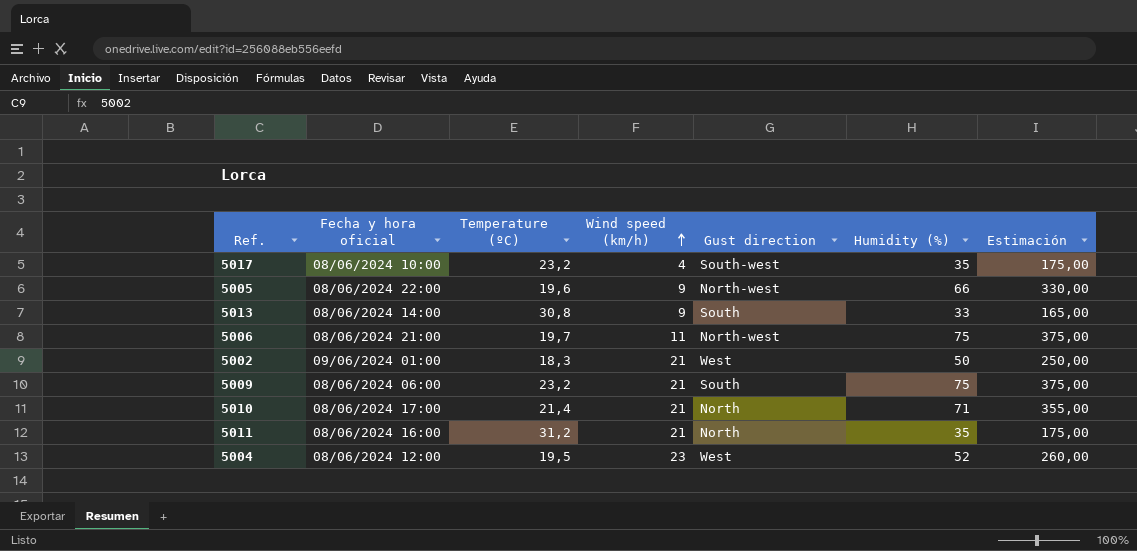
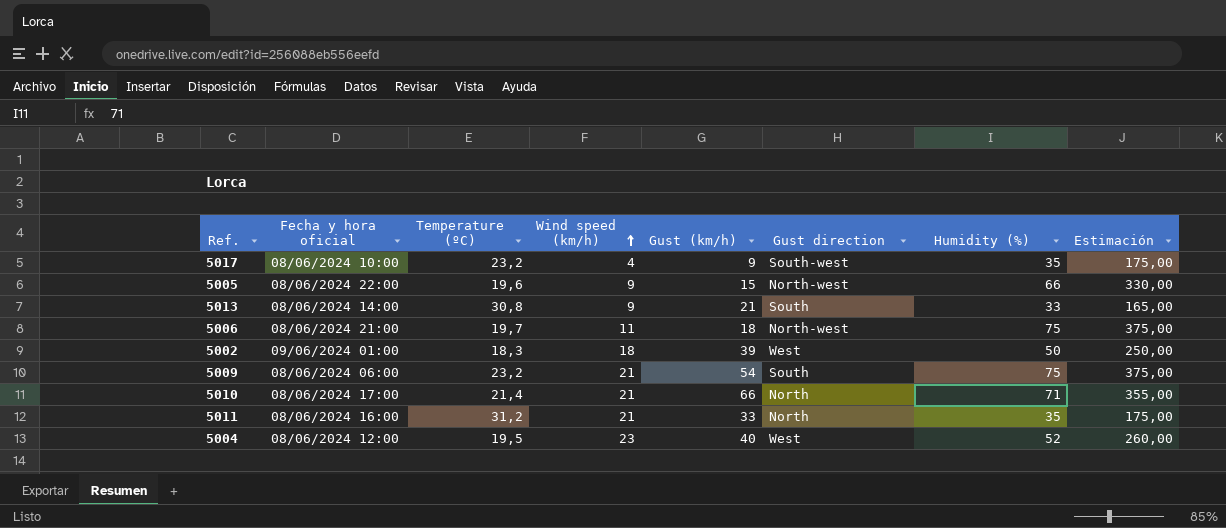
column Gust (km/h) | position: none -> 5
5002 | Wind speed (km/h): 21 -> 18

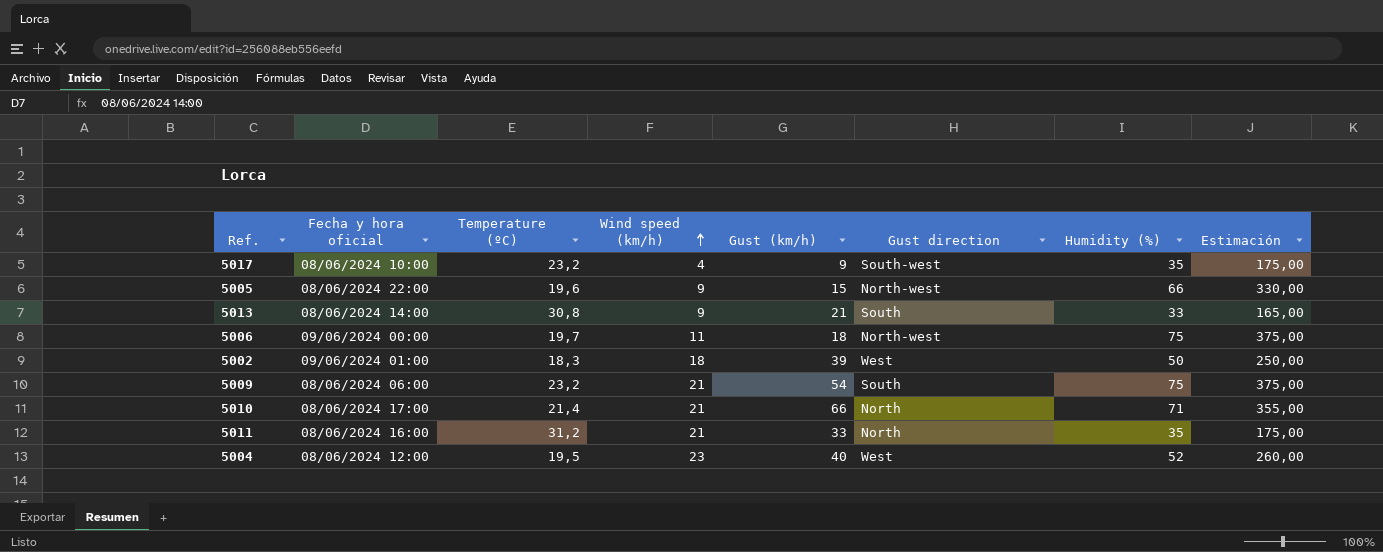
5006 | Fecha y hora oficial: 08/06/2024 21:00 -> 09/06/2024 00:00

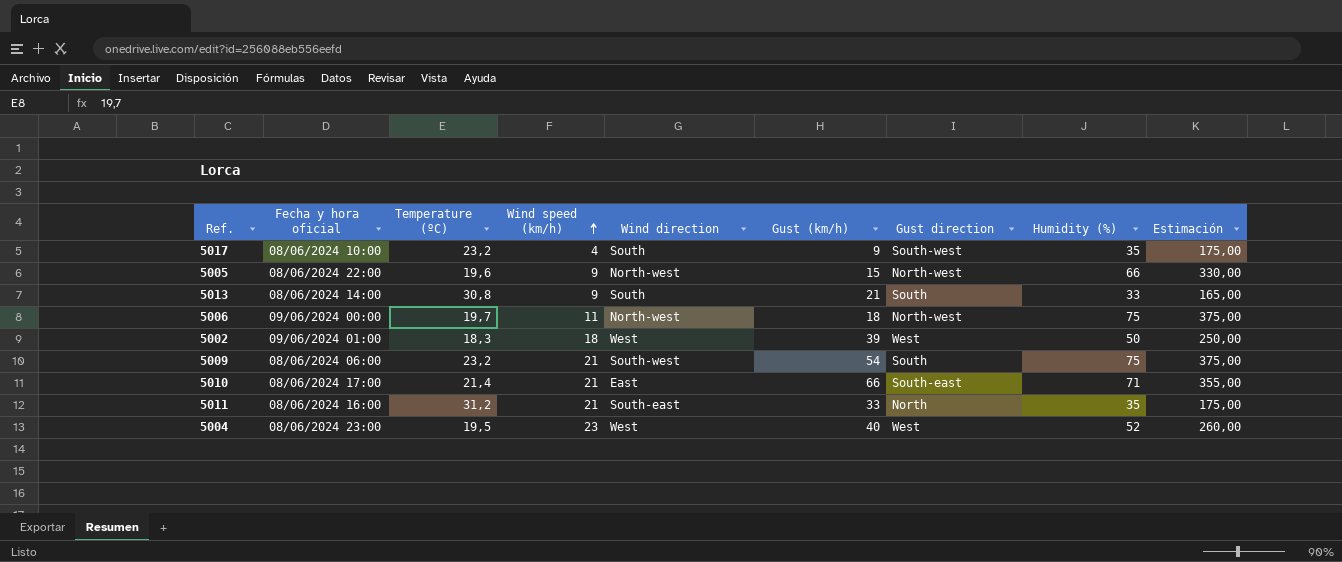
column Wind direction | position: none -> 5
5010 | Gust direction: North -> South-east
5004 | Fecha y hora oficial: 08/06/2024 12:00 -> 08/06/2024 23:00

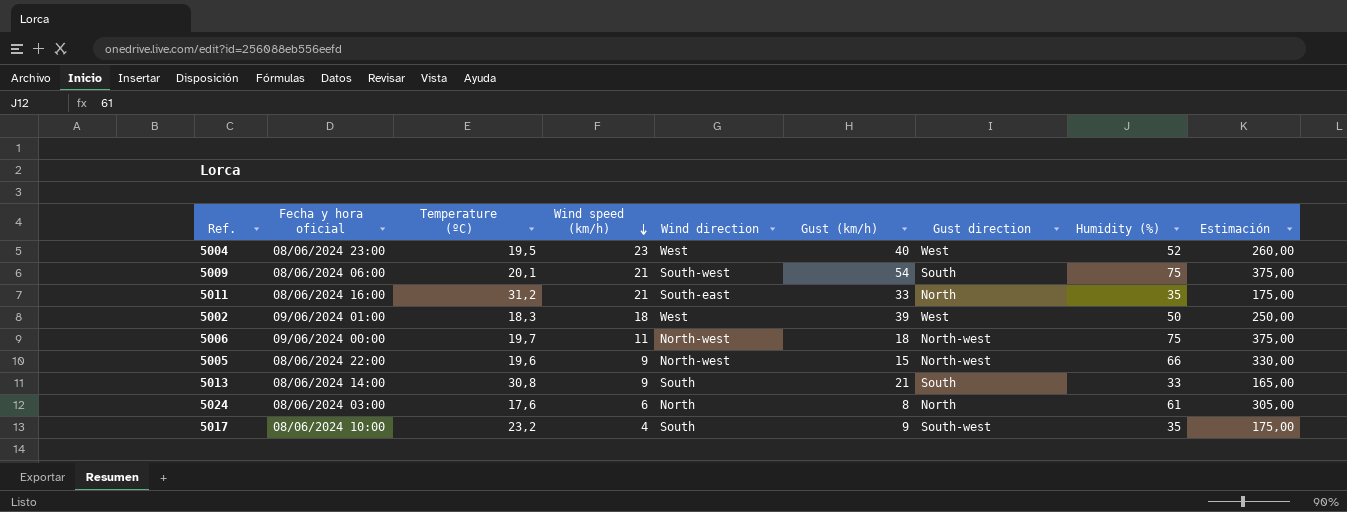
row order: Wind speed (km/h) ascending -> Wind speed (km/h) descending
row 5010: 08/06/2024 17:00 | 21,4 | 21 | East | 66 | South-east | 71 | 355,00 -> none
5009 | Temperature (ºC): 23,2 -> 20,1
row 5024: none -> 08/06/2024 03:00 | 17,6 | 6 | North | 8 | North | 61 | 305,00

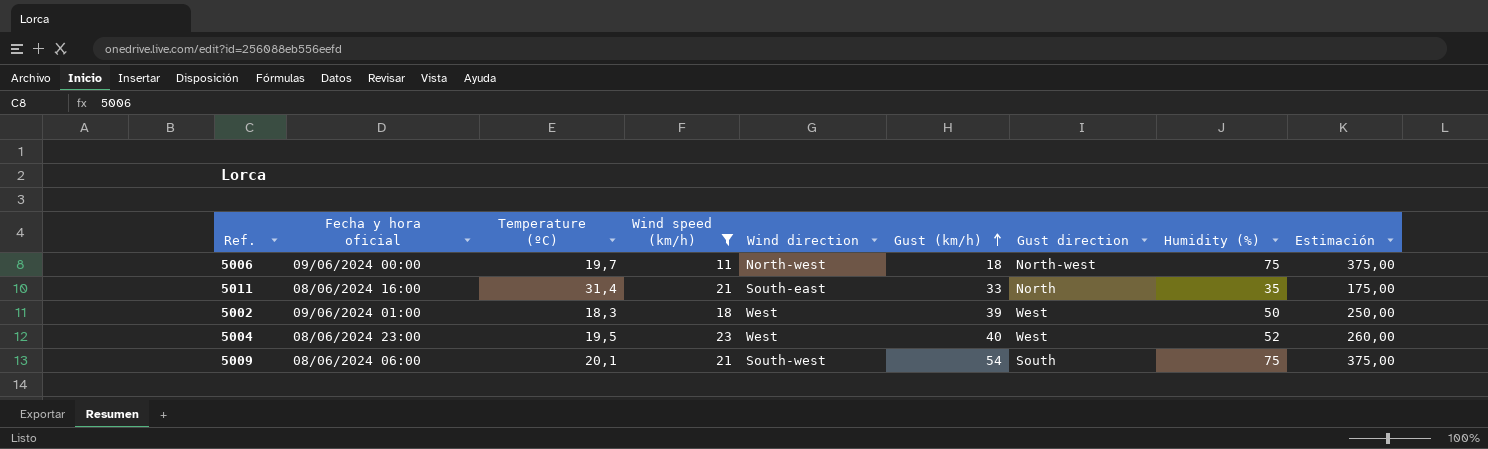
filter: none -> Wind speed (km/h) >= 11
row order: Wind speed (km/h) descending -> Gust (km/h) ascending
5011 | Temperature (ºC): 31,2 -> 31,4

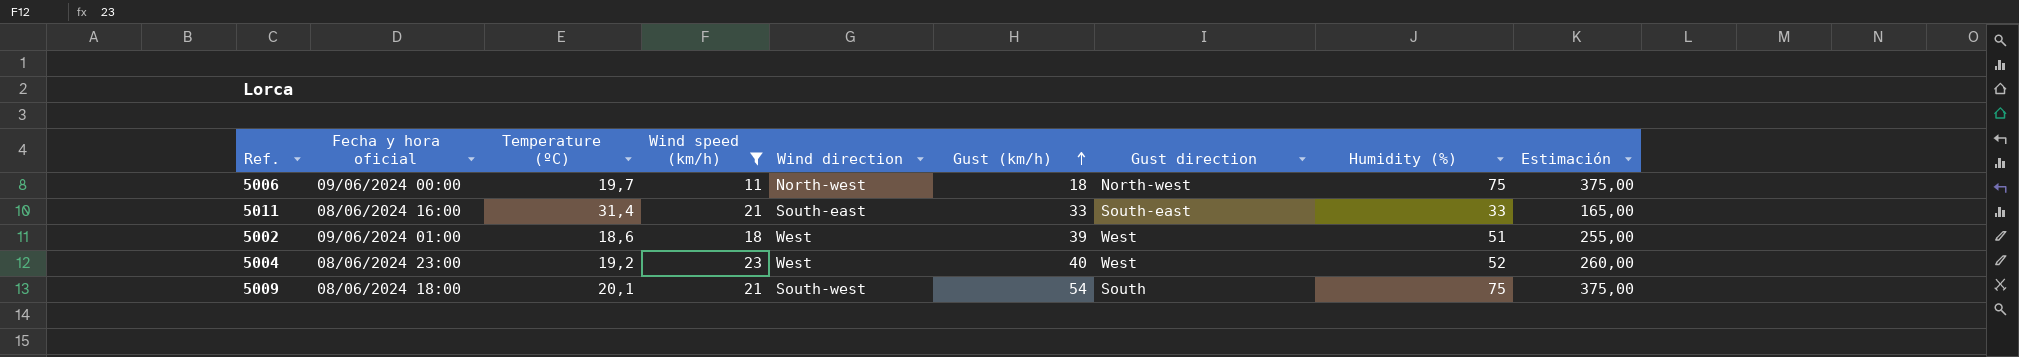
5011 | Gust direction: North -> South-east
5011 | Humidity (%): 35 -> 33
5011 | Estimación: 175,00 -> 165,00
5002 | Temperature (ºC): 18,3 -> 18,6
5002 | Humidity (%): 50 -> 51
5002 | Estimación: 250,00 -> 255,00
5004 | Temperature (ºC): 19,5 -> 19,2
5009 | Fecha y hora oficial: 08/06/2024 06:00 -> 08/06/2024 18:00

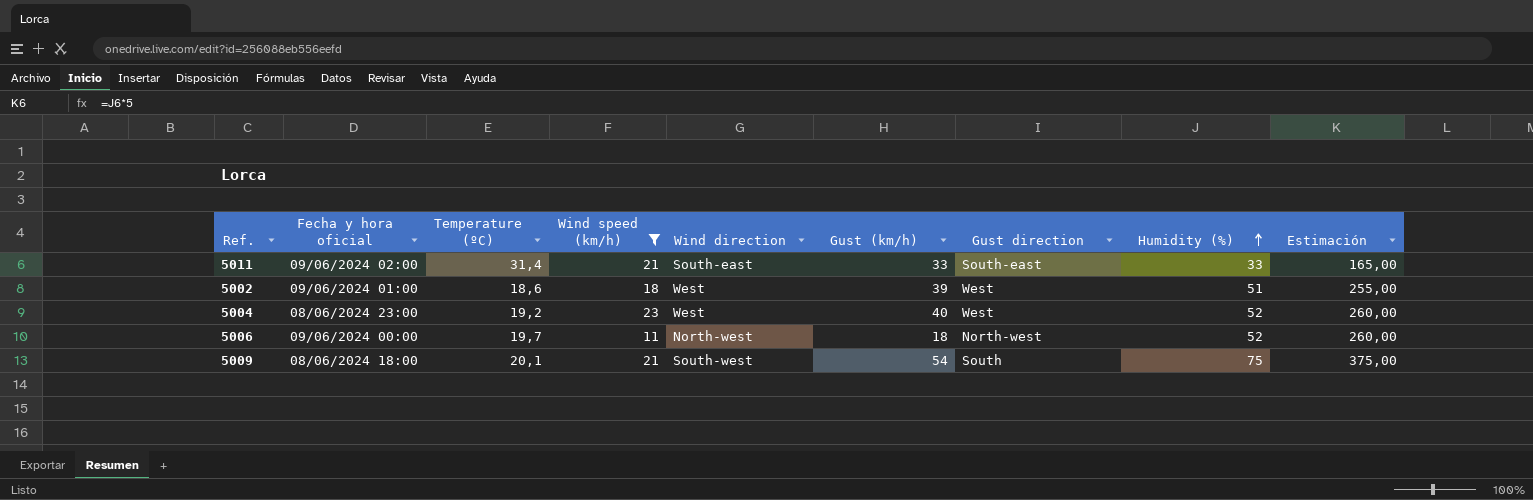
row order: Gust (km/h) ascending -> Humidity (%) ascending
5011 | Fecha y hora oficial: 08/06/2024 16:00 -> 09/06/2024 02:00
5006 | Humidity (%): 75 -> 52
5006 | Estimación: 375,00 -> 260,00

